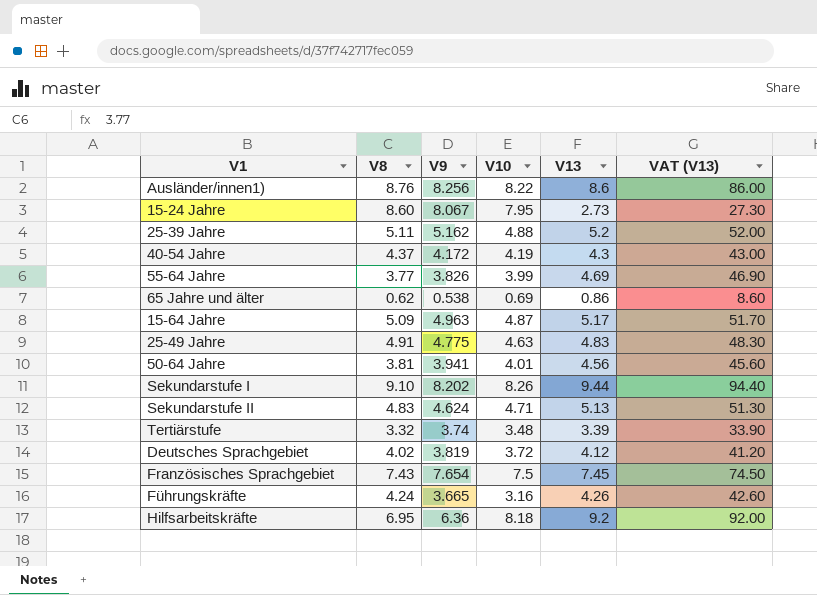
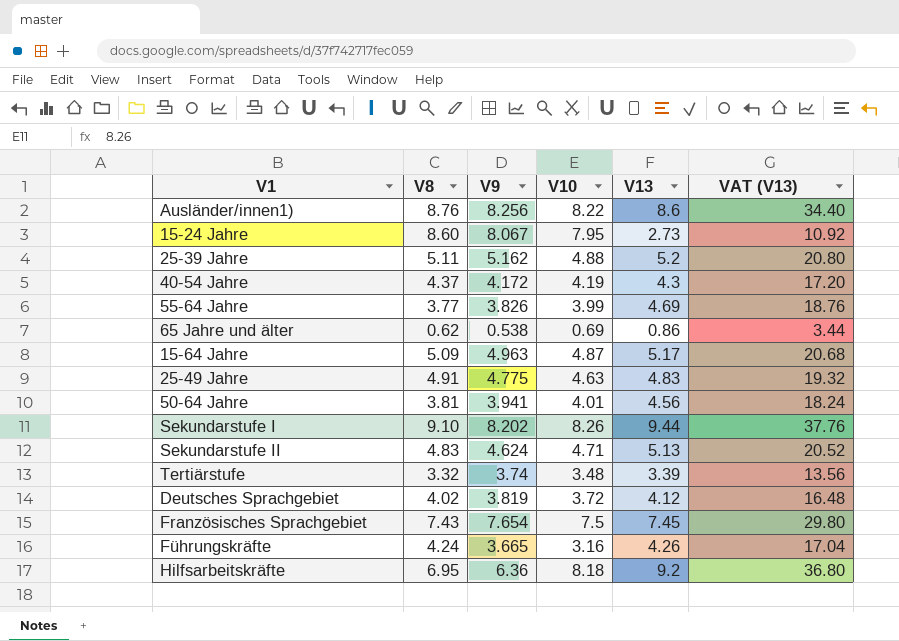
column VAT (V13) | formula: [V13] * 10 -> [V13] * 4

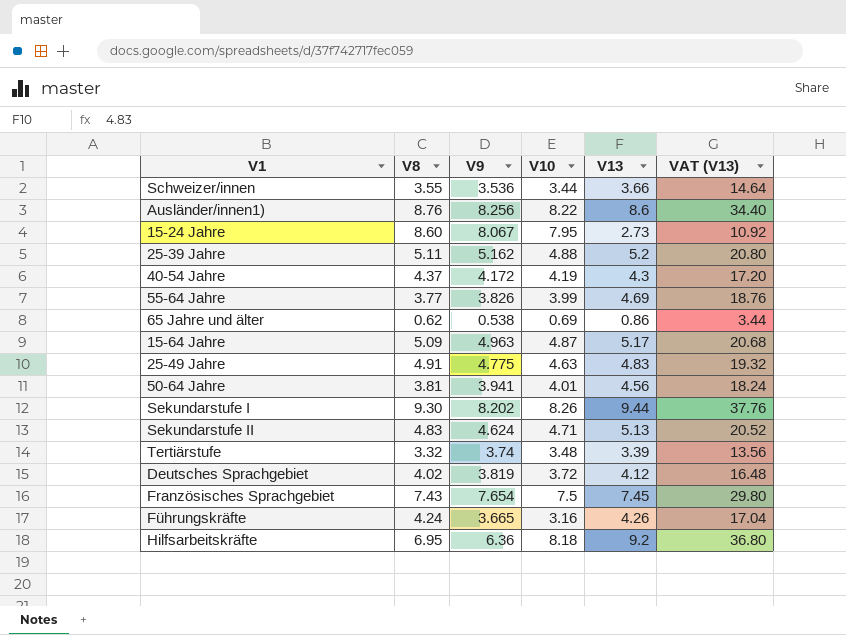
row Schweizer/innen: none -> 3.55 | 3.536 | 3.44 | 3.66 | 14.64
Sekundarstufe I | V8: 9.10 -> 9.30

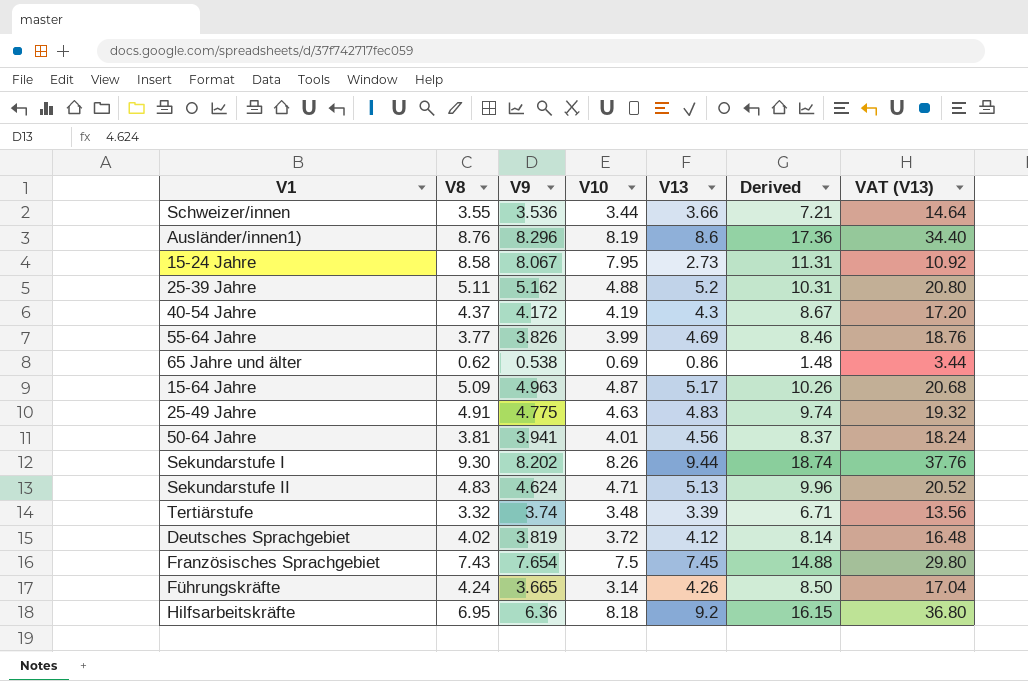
column Derived | formula: none -> [V8] + [V13]
Ausländer/innen1) | V9: 8.256 -> 8.296
Ausländer/innen1) | V10: 8.22 -> 8.19
15-24 Jahre | V8: 8.60 -> 8.58
Führungskräfte | V10: 3.16 -> 3.14

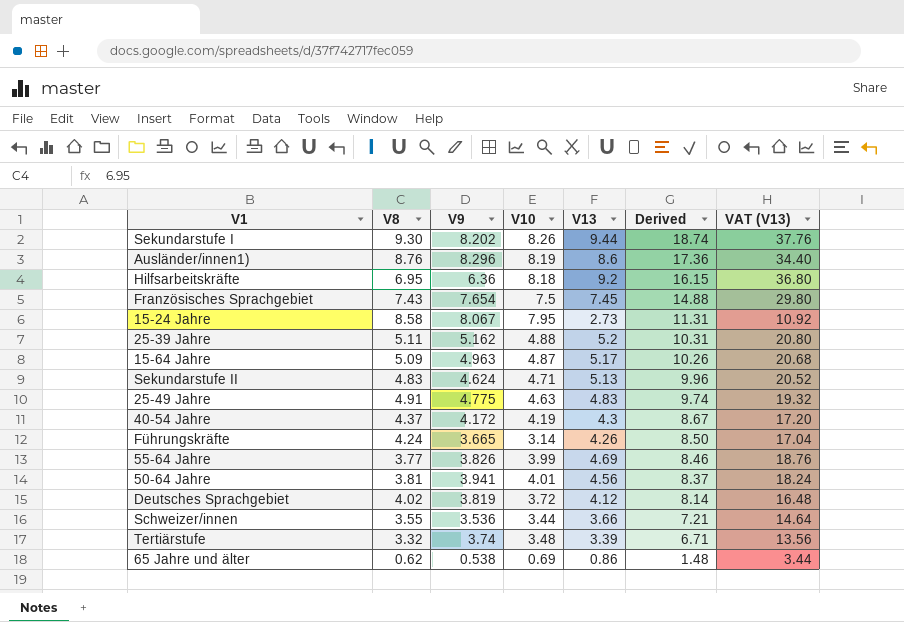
row order: none -> Derived descending

